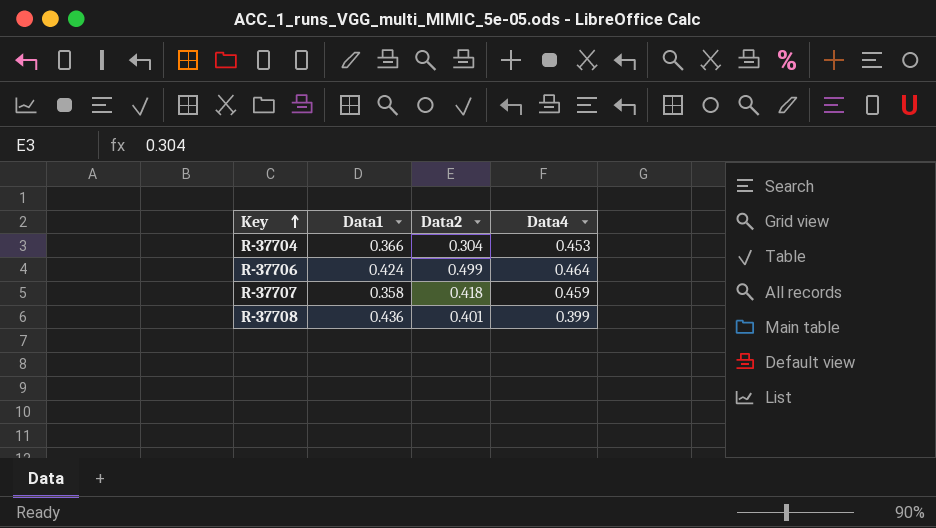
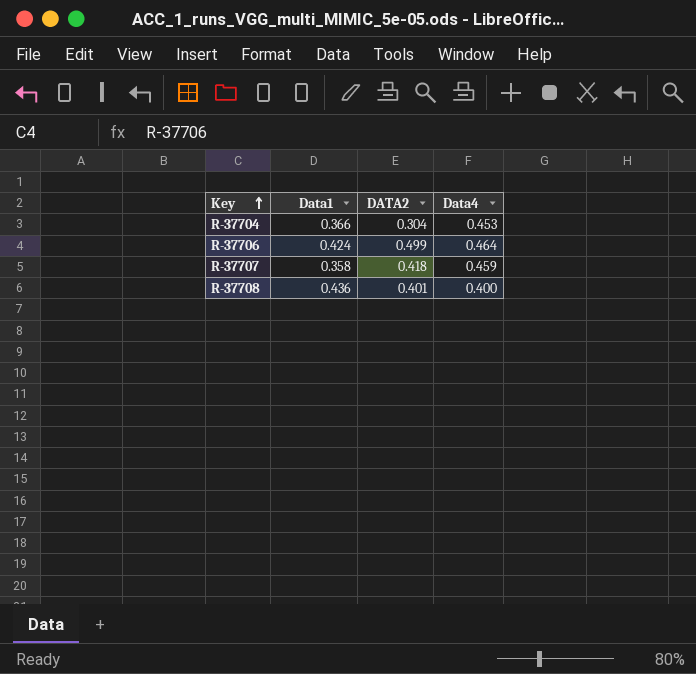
column name: Data2 -> DATA2
R-37708 | Data4: 0.399 -> 0.400

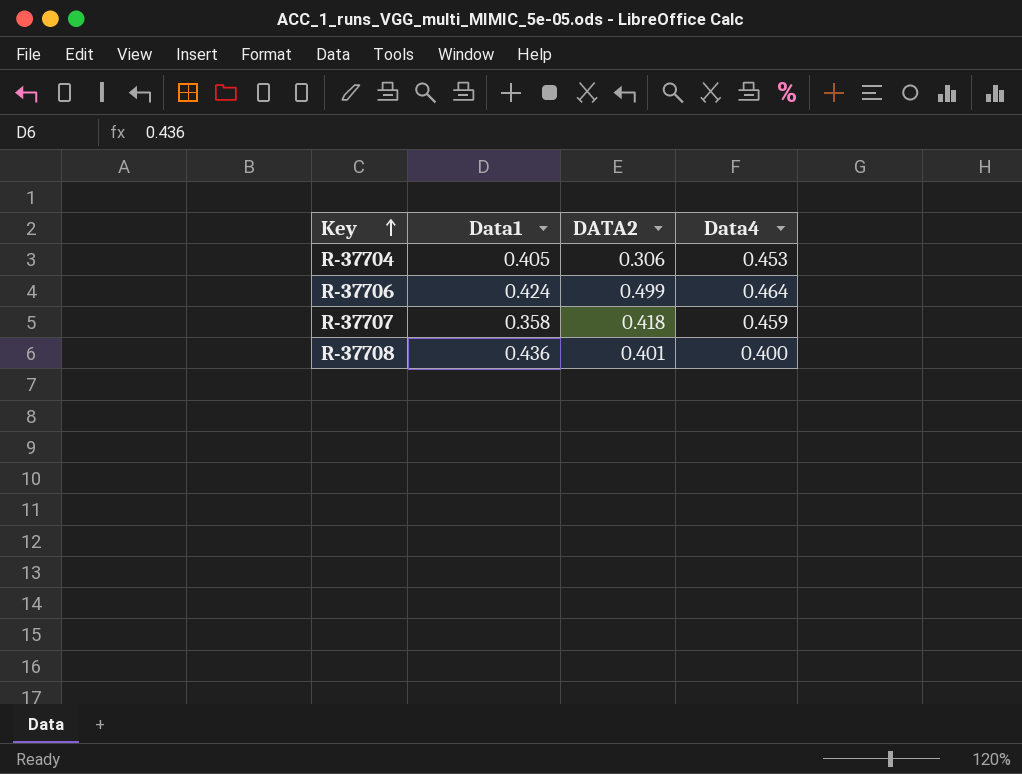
R-37704 | Data1: 0.366 -> 0.405
R-37704 | DATA2: 0.304 -> 0.306

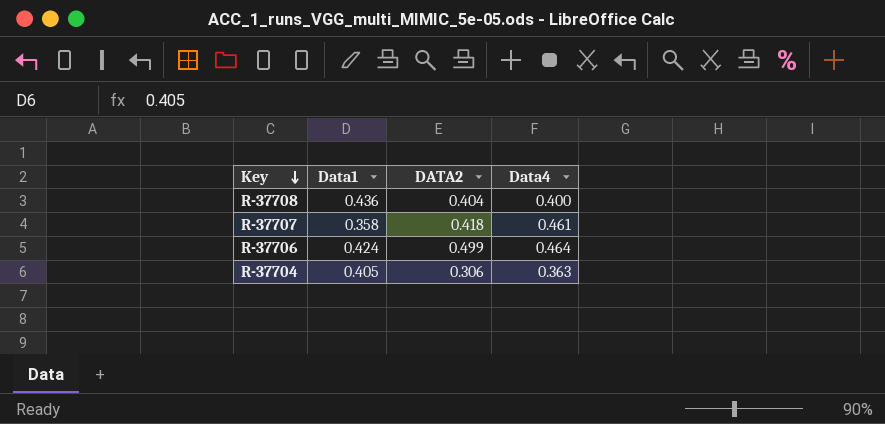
row order: Key ascending -> Key descending
R-37708 | DATA2: 0.401 -> 0.404
R-37707 | Data4: 0.459 -> 0.461
R-37704 | Data4: 0.453 -> 0.363

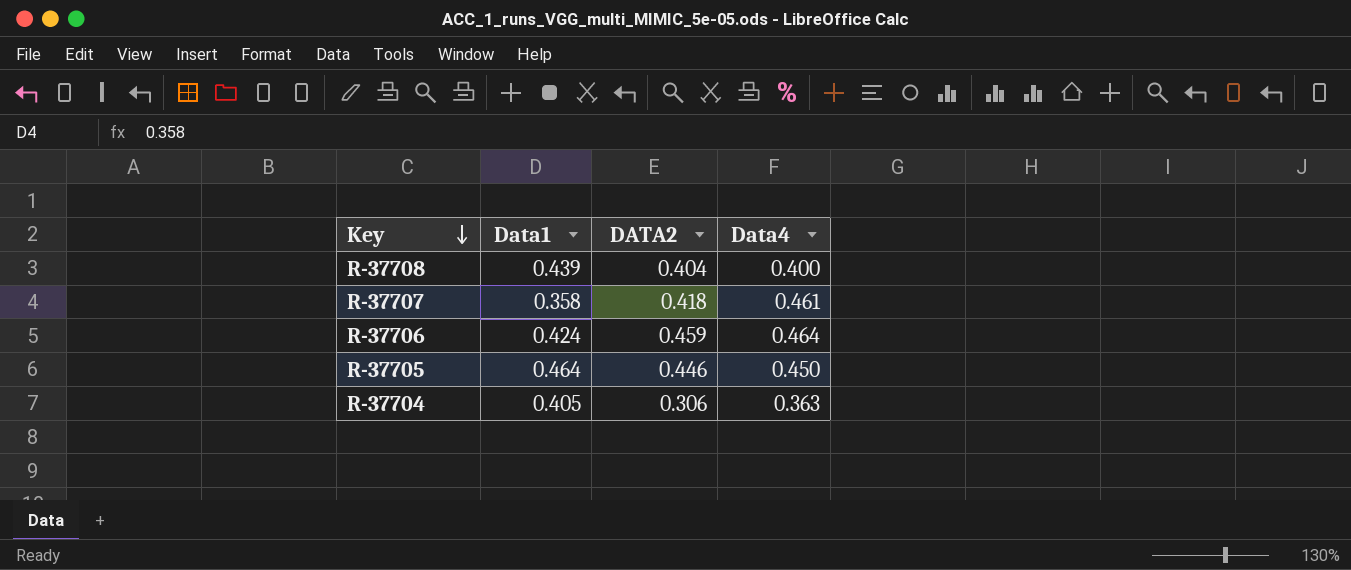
R-37708 | Data1: 0.436 -> 0.439
R-37706 | DATA2: 0.499 -> 0.459
row R-37705: none -> 0.464 | 0.446 | 0.450

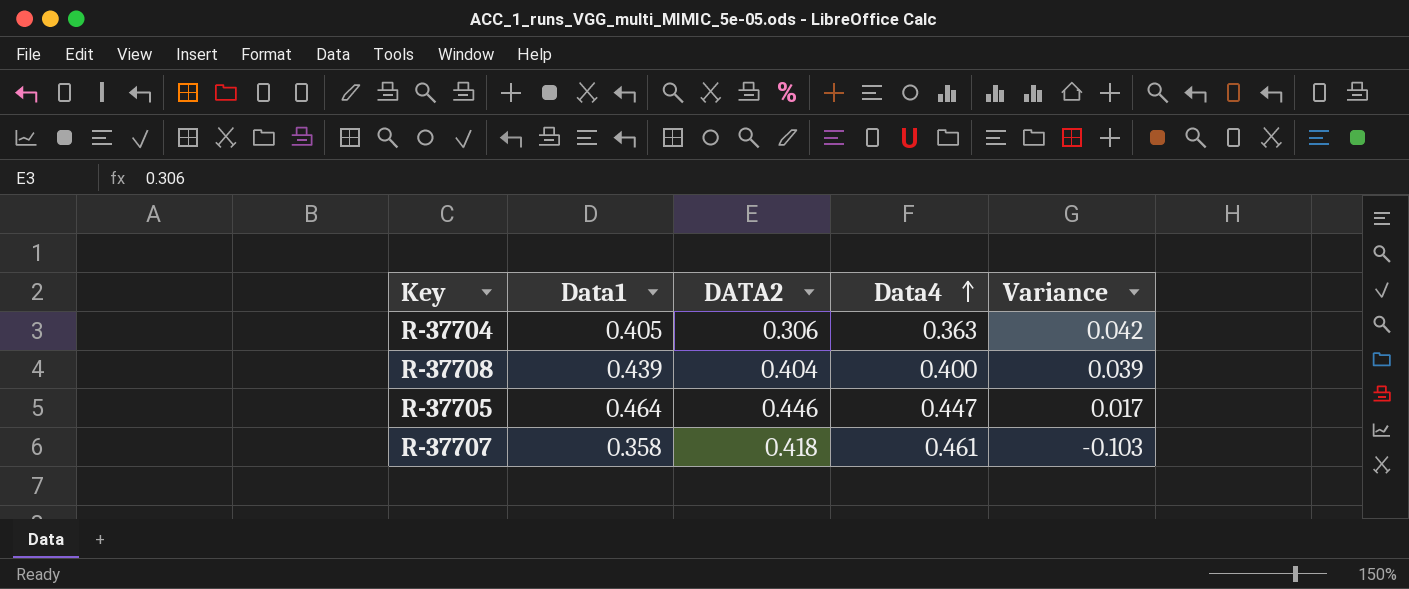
row order: Key descending -> Data4 ascending
column Variance | formula: none -> [Data1] - [Data4]
row R-37706: 0.424 | 0.459 | 0.464 -> none
R-37705 | Data4: 0.450 -> 0.447

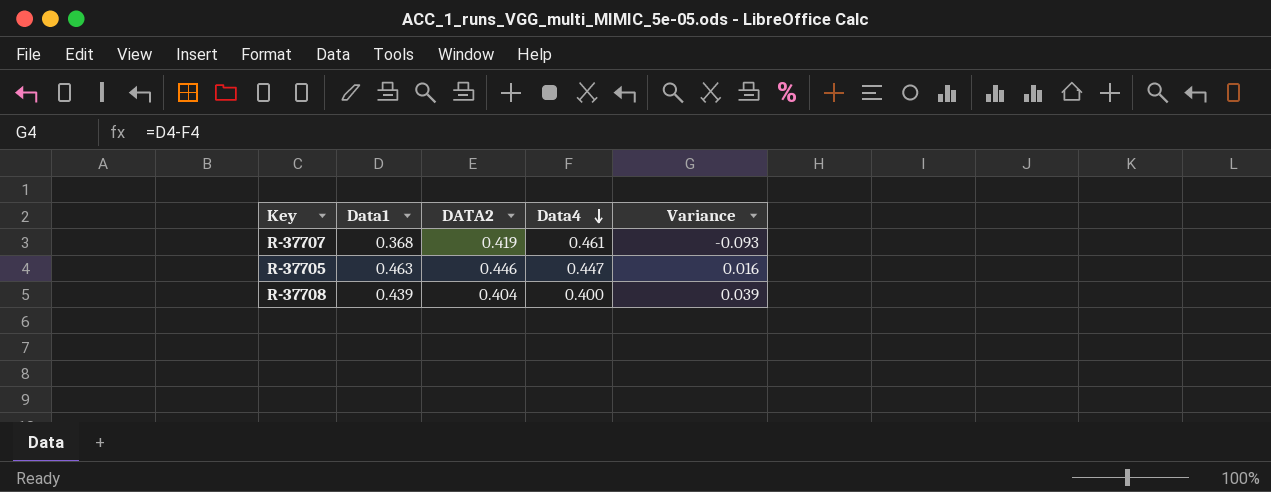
row order: Data4 ascending -> Data4 descending
row R-37704: 0.405 | 0.306 | 0.363 | 0.042 -> none
R-37707 | Data1: 0.358 -> 0.368
R-37707 | DATA2: 0.418 -> 0.419
R-37707 | Variance: -0.103 -> -0.093
R-37705 | Data1: 0.464 -> 0.463
R-37705 | Variance: 0.017 -> 0.016

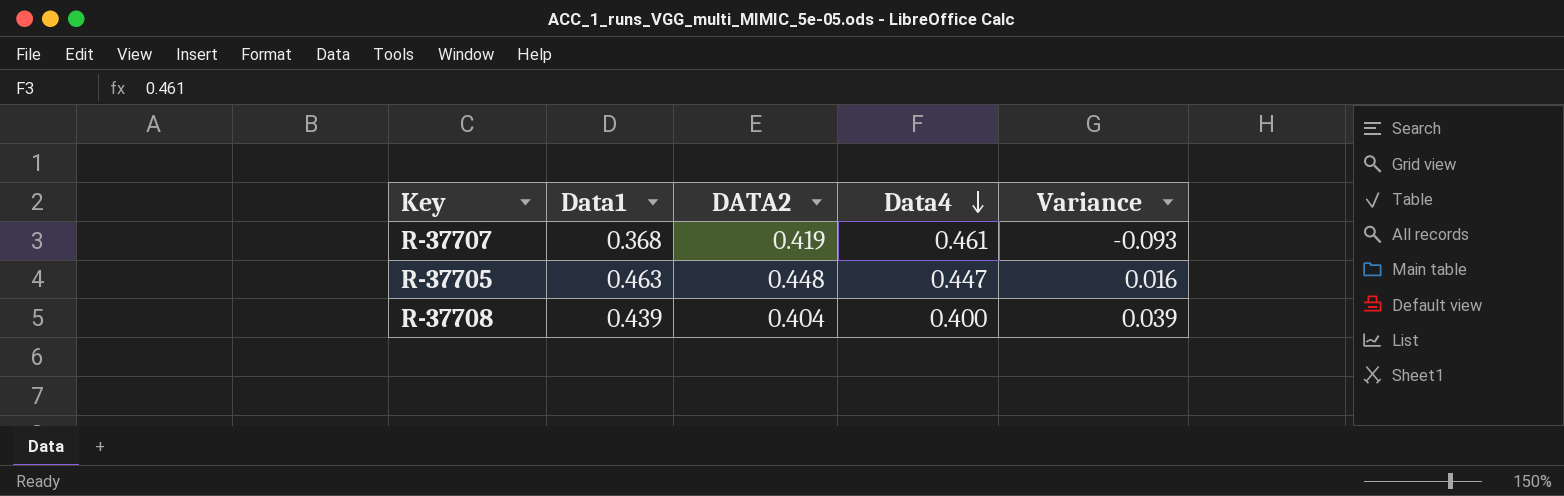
R-37705 | DATA2: 0.446 -> 0.448

